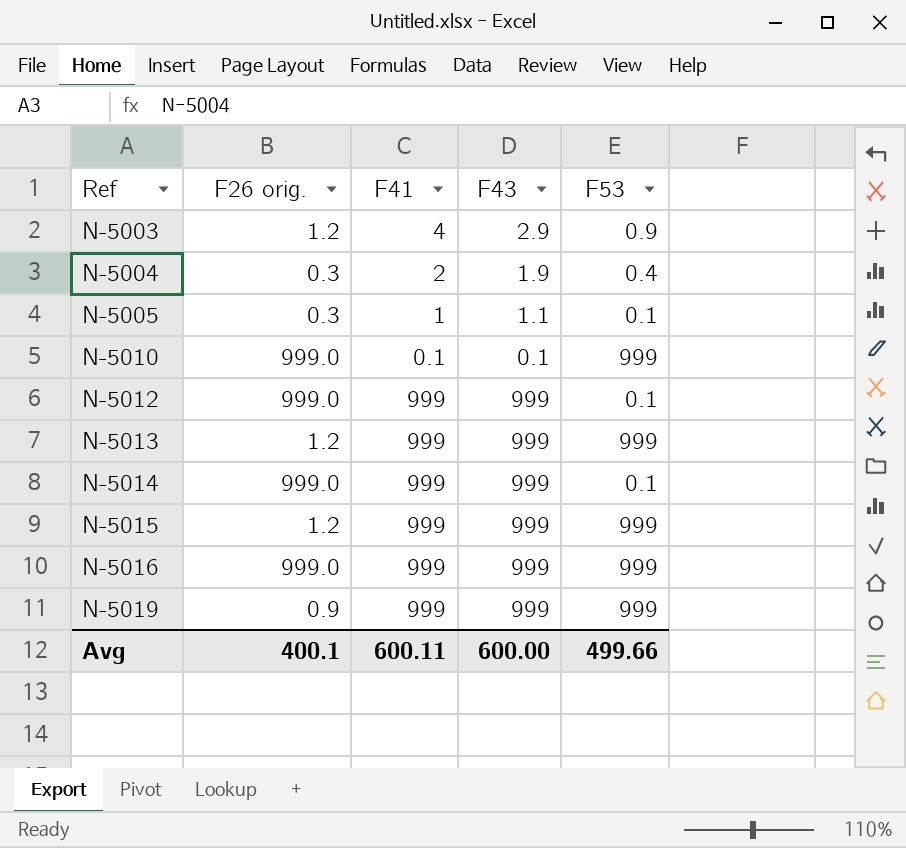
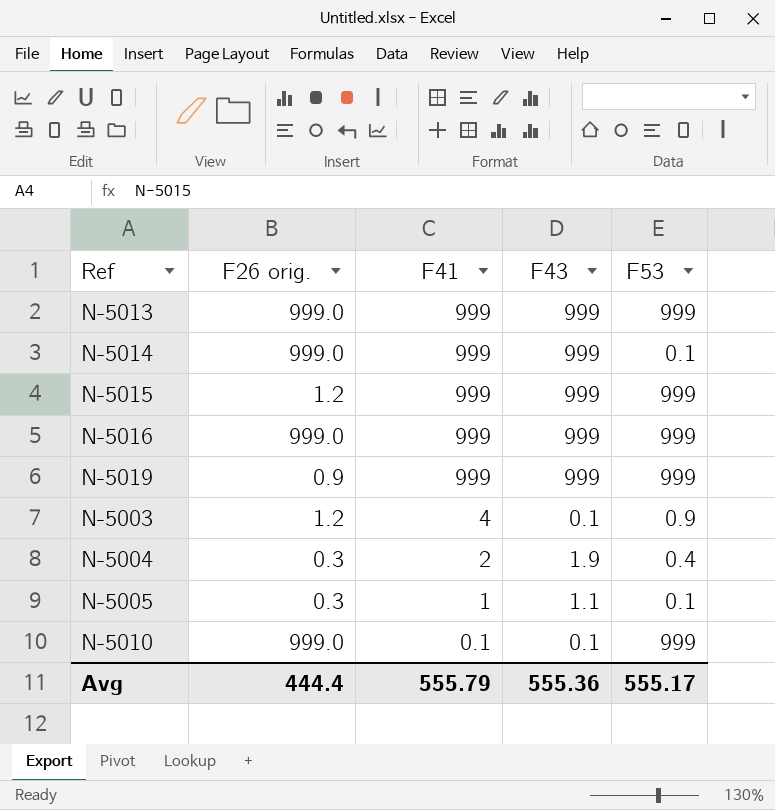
row order: Ref ascending -> F41 descending
row N-5012: 999.0 | 999 | 999 | 0.1 -> none
N-5013 | F26 orig.: 1.2 -> 999.0
N-5003 | F43: 2.9 -> 0.1
Avg | F26 orig.: 400.1 -> 444.4
Avg | F41: 600.11 -> 555.79
Avg | F43: 600.00 -> 555.36
Avg | F53: 499.66 -> 555.17

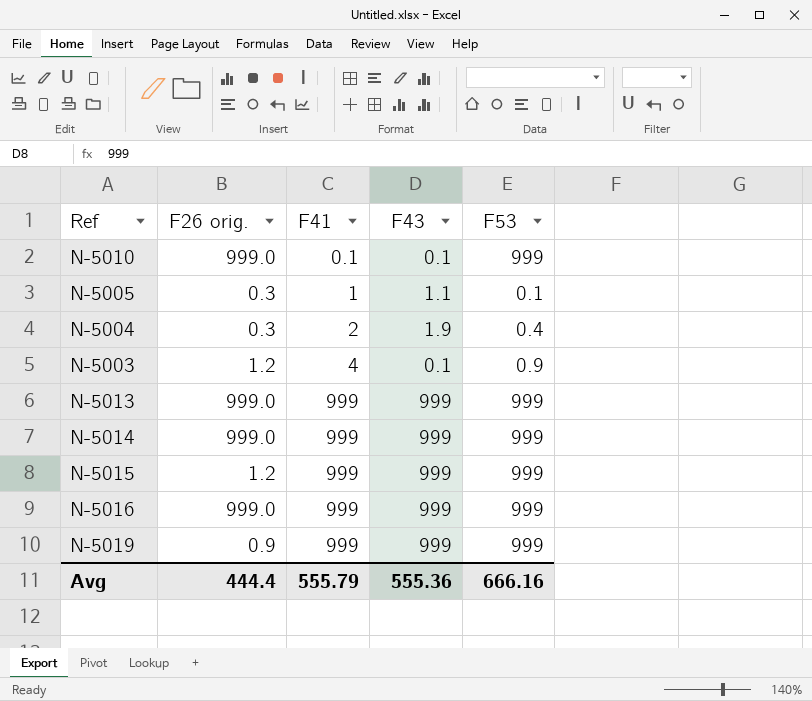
row order: F41 descending -> F41 ascending
N-5014 | F53: 0.1 -> 999
Avg | F53: 555.17 -> 666.16

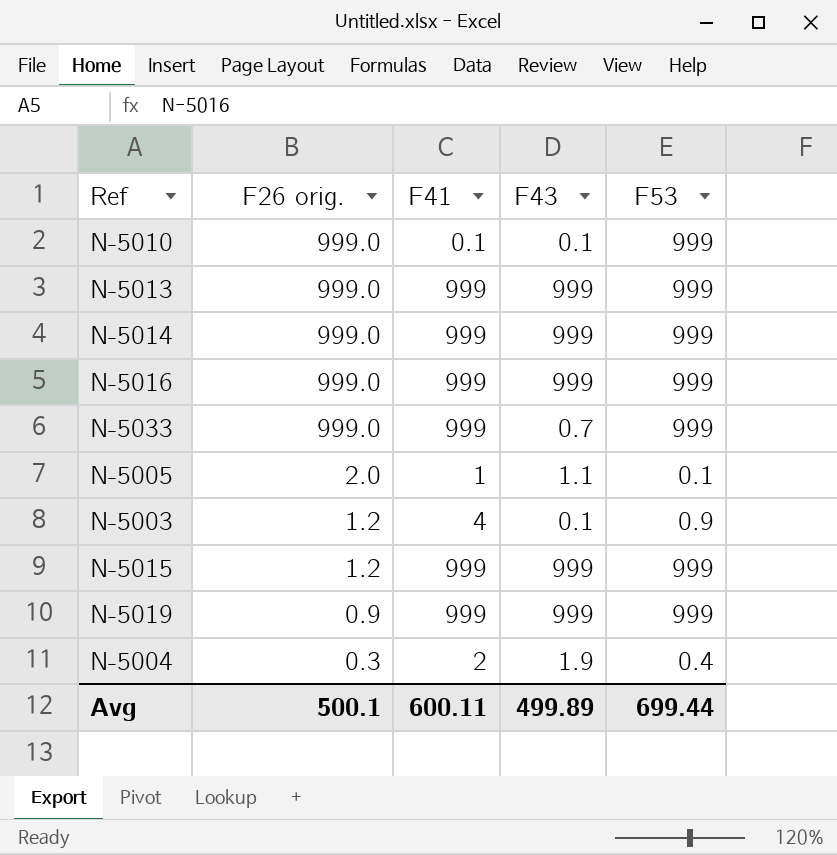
row order: F41 ascending -> F26 orig. descending
row N-5033: none -> 999.0 | 999 | 0.7 | 999
N-5005 | F26 orig.: 0.3 -> 2.0
Avg | F26 orig.: 444.4 -> 500.1
Avg | F41: 555.79 -> 600.11
Avg | F43: 555.36 -> 499.89
Avg | F53: 666.16 -> 699.44

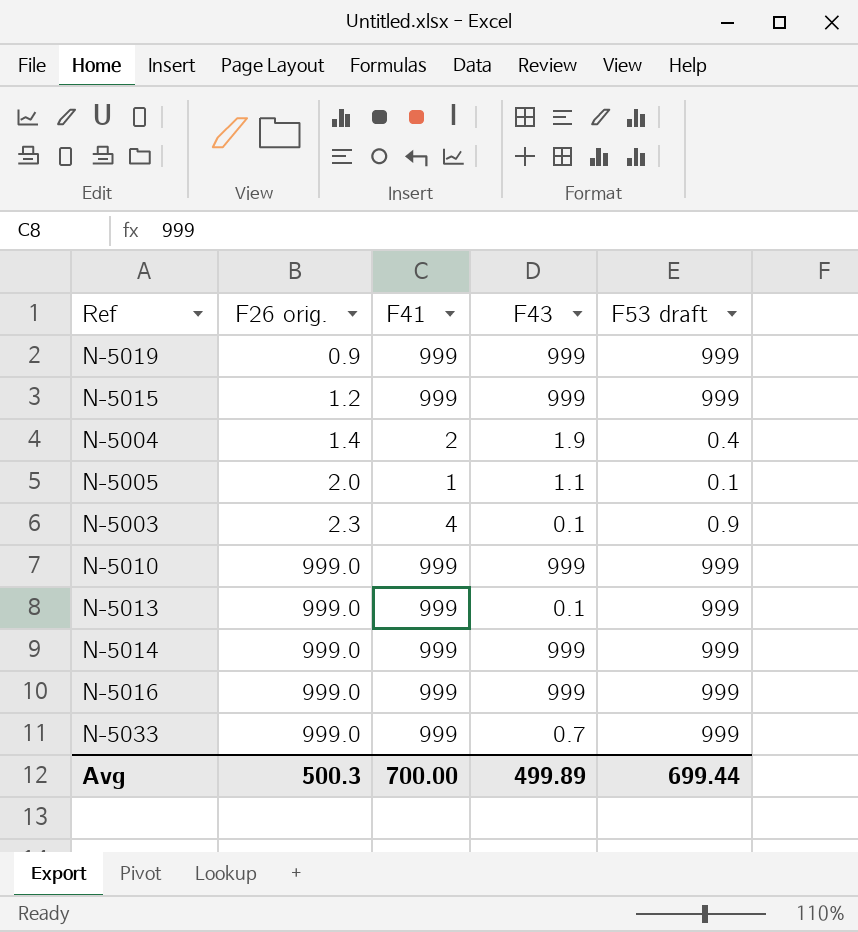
row order: F26 orig. descending -> F26 orig. ascending
column name: F53 -> F53 draft
N-5004 | F26 orig.: 0.3 -> 1.4
N-5003 | F26 orig.: 1.2 -> 2.3
N-5010 | F41: 0.1 -> 999
N-5010 | F43: 0.1 -> 999
N-5013 | F43: 999 -> 0.1
Avg | F26 orig.: 500.1 -> 500.3
Avg | F41: 600.11 -> 700.00

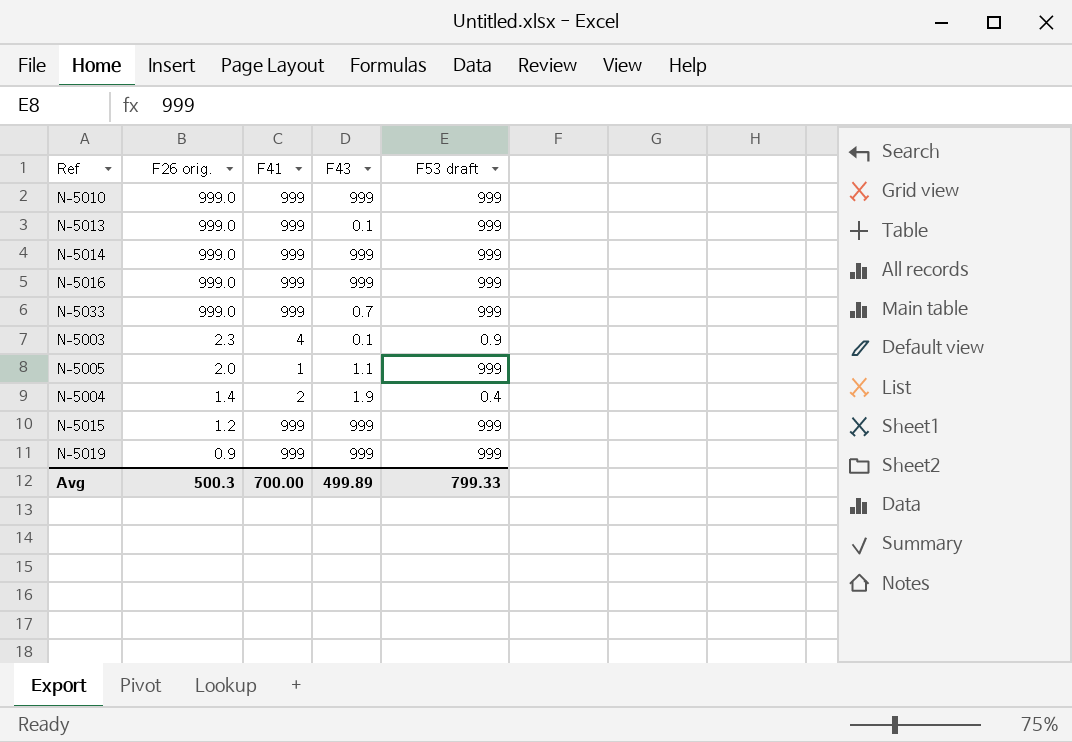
row order: F26 orig. ascending -> F26 orig. descending
N-5005 | F53 draft: 0.1 -> 999
Avg | F53 draft: 699.44 -> 799.33

